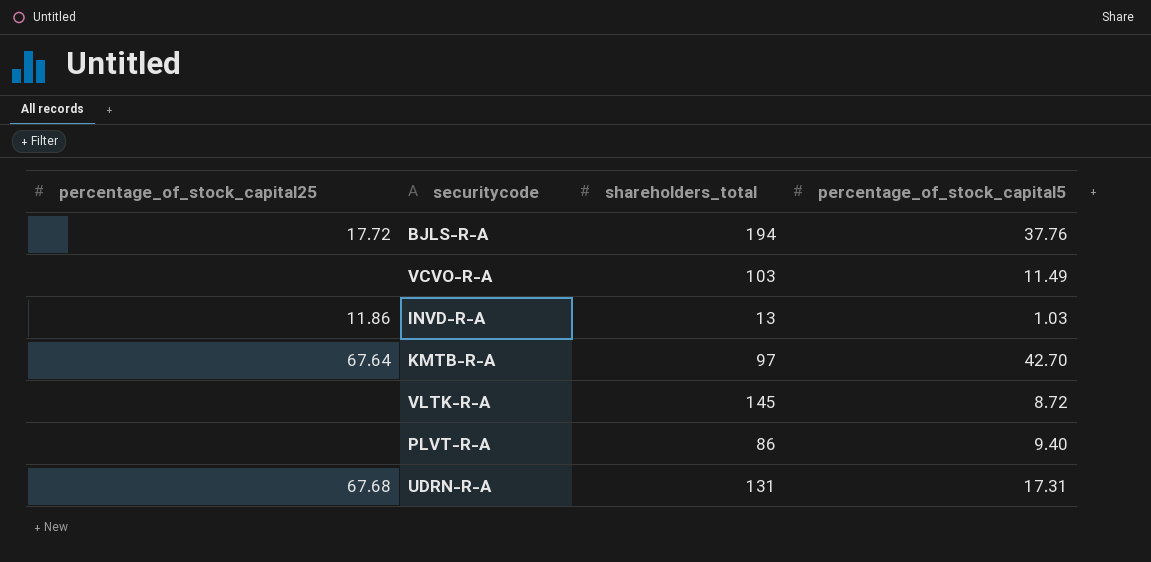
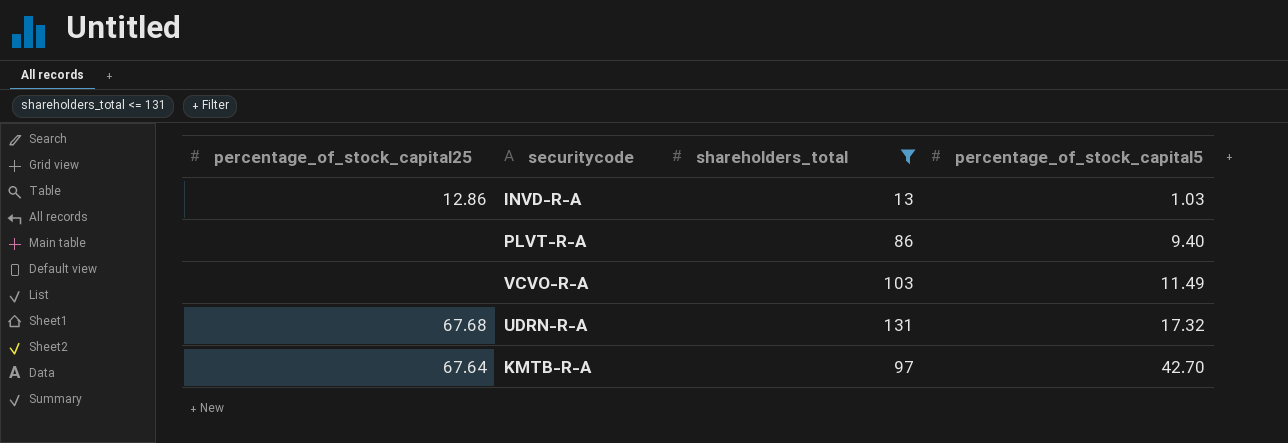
filter: none -> shareholders_total <= 131
row order: none -> percentage_of_stock_capital5 ascending
INVD-R-A | percentage_of_stock_capital25: 11.86 -> 12.86
UDRN-R-A | percentage_of_stock_capital5: 17.31 -> 17.32

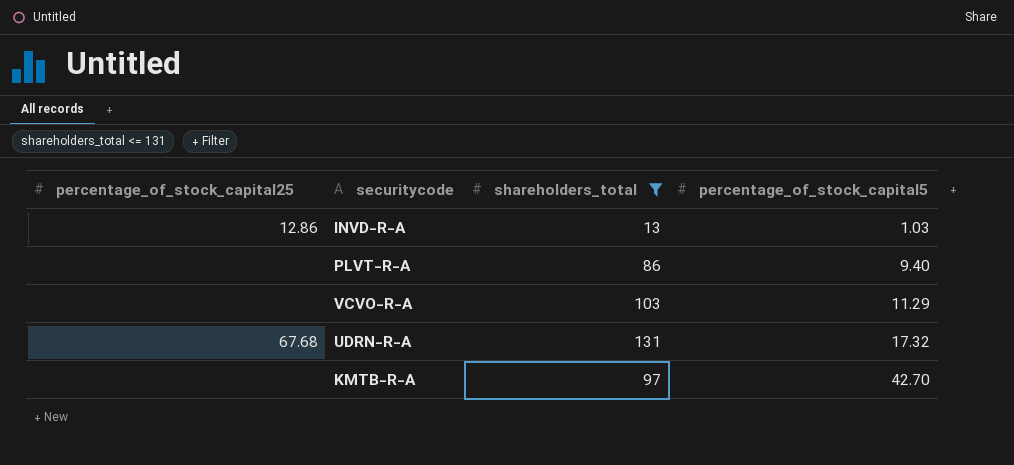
VCVO-R-A | percentage_of_stock_capital5: 11.49 -> 11.29
KMTB-R-A | percentage_of_stock_capital25: 67.64 -> none

